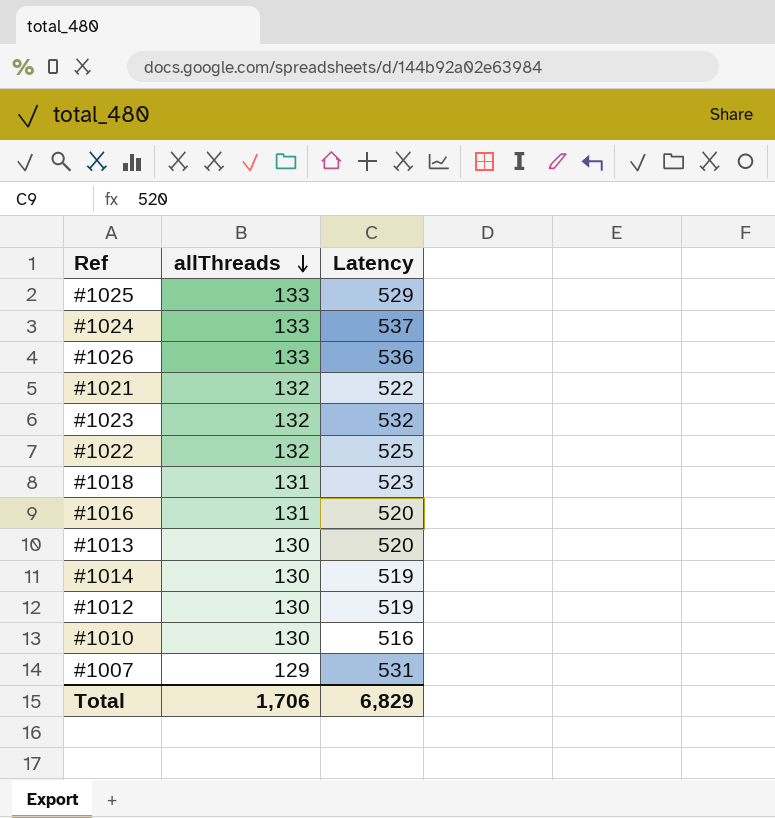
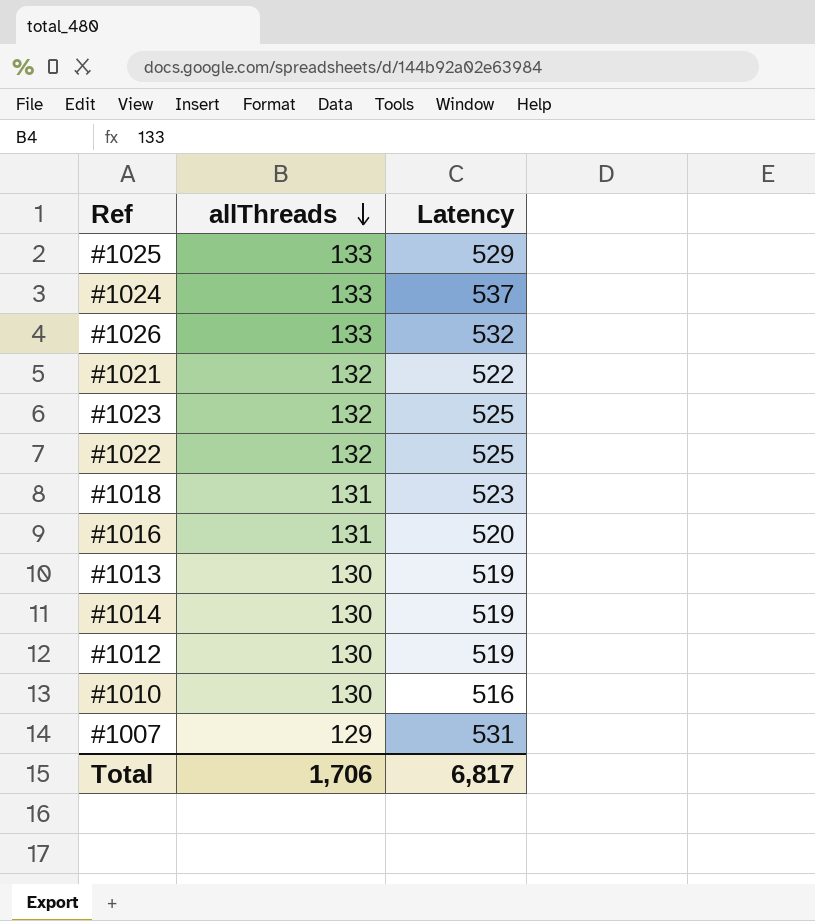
#1026 | Latency: 536 -> 532
#1023 | Latency: 532 -> 525
#1013 | Latency: 520 -> 519
Total | Latency: 6,829 -> 6,817

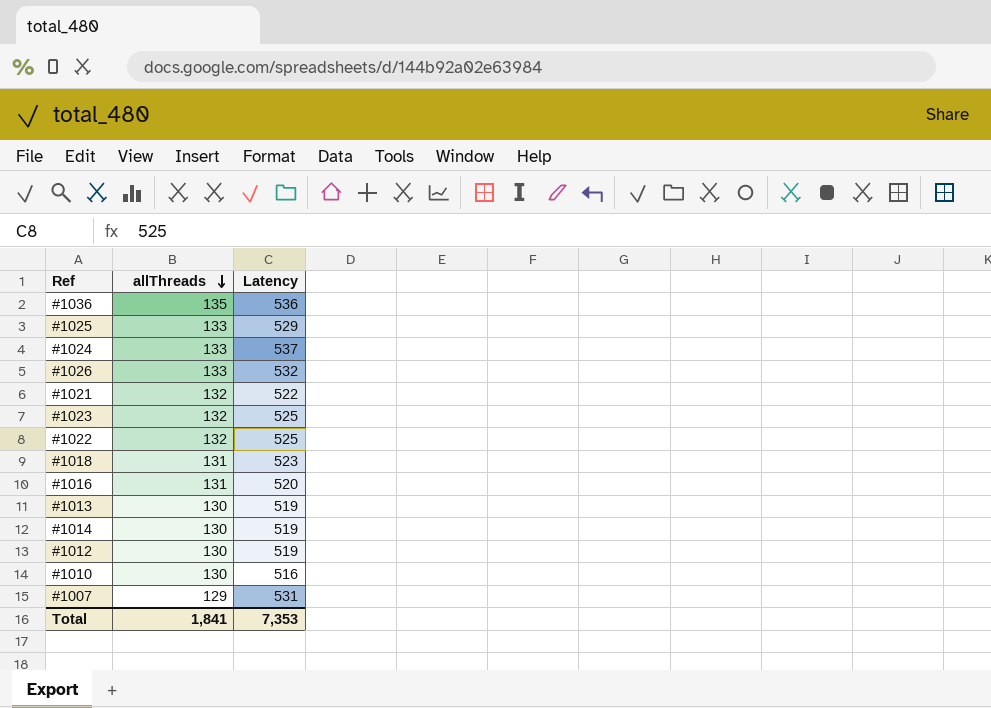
row #1036: none -> 135 | 536
Total | allThreads: 1,706 -> 1,841
Total | Latency: 6,817 -> 7,353

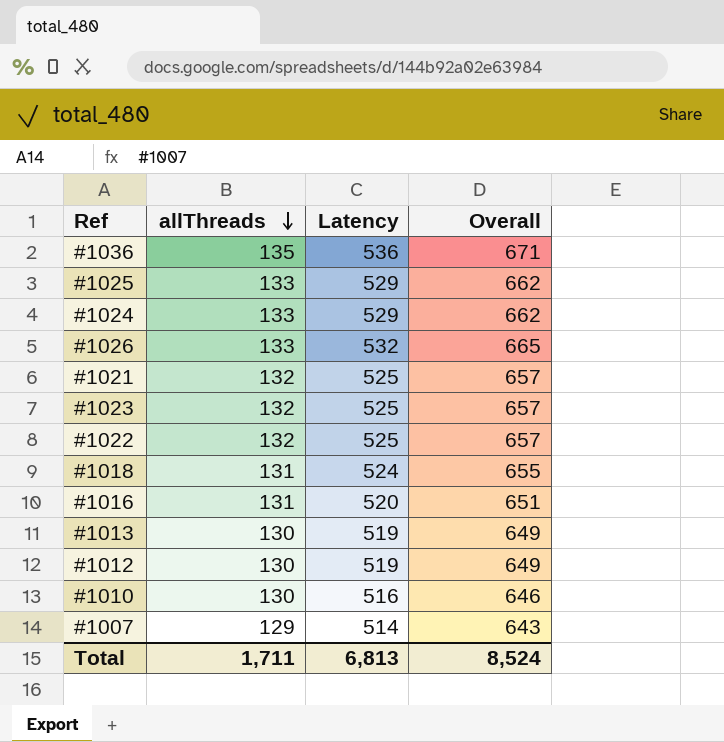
column Overall | formula: none -> [allThreads] + [Latency]
row #1014: 130 | 519 -> none
#1024 | Latency: 537 -> 529
#1021 | Latency: 522 -> 525
#1018 | Latency: 523 -> 524
#1007 | Latency: 531 -> 514
Total | allThreads: 1,841 -> 1,711
Total | Latency: 7,353 -> 6,813

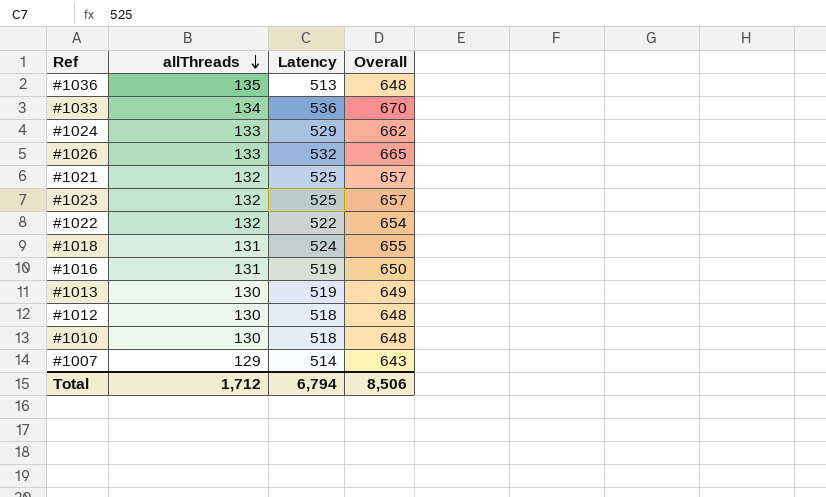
row #1025: 133 | 529 | 662 -> none
#1036 | Latency: 536 -> 513
#1036 | Overall: 671 -> 648
row #1033: none -> 134 | 536 | 670
#1022 | Latency: 525 -> 522
#1022 | Overall: 657 -> 654
#1016 | Latency: 520 -> 519
#1016 | Overall: 651 -> 650
#1012 | Latency: 519 -> 518
#1012 | Overall: 649 -> 648
#1010 | Latency: 516 -> 518
#1010 | Overall: 646 -> 648
Total | allThreads: 1,711 -> 1,712
Total | Latency: 6,813 -> 6,794
Total | Overall: 8,524 -> 8,506

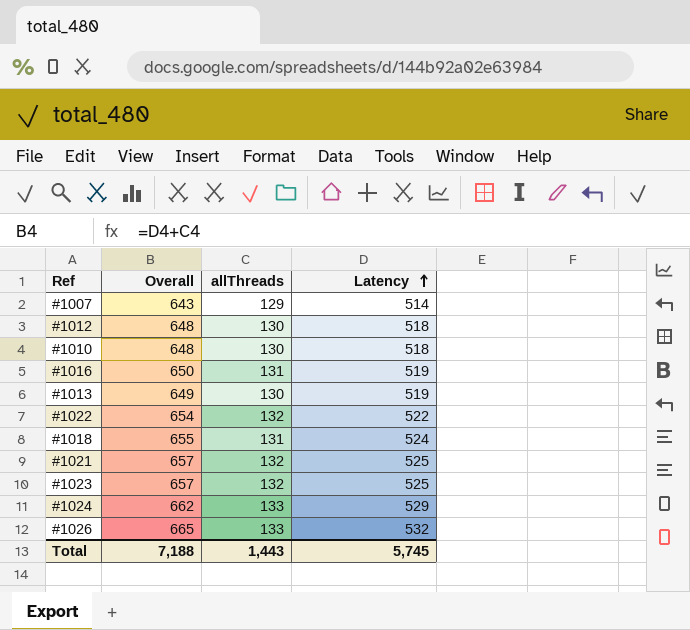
row order: allThreads descending -> Latency ascending
column Overall | position: 4 -> 2
row #1036: 135 | 513 | 648 -> none
row #1033: 134 | 536 | 670 -> none
Total | Overall: 8,506 -> 7,188
Total | allThreads: 1,712 -> 1,443
Total | Latency: 6,794 -> 5,745

